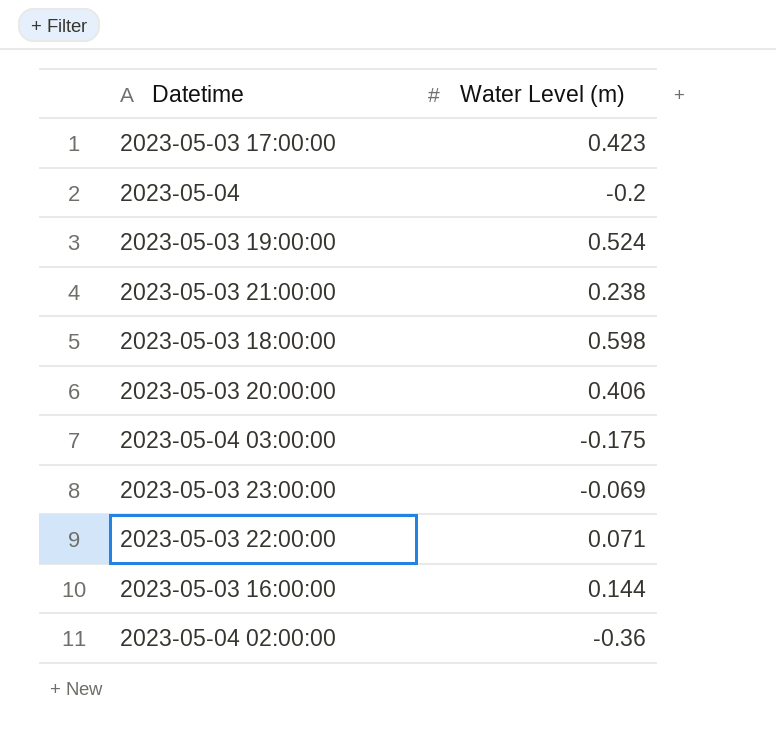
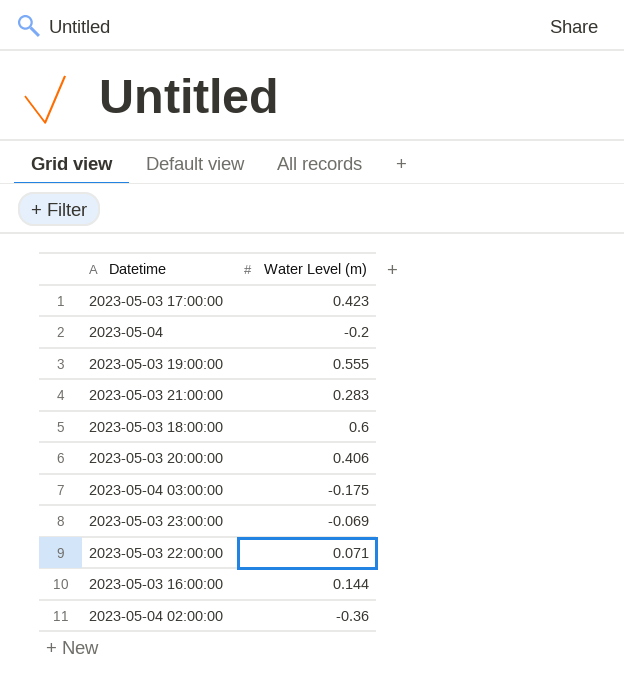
2023-05-03 19:00:00 | Water Level (m): 0.524 -> 0.555
2023-05-03 21:00:00 | Water Level (m): 0.238 -> 0.283
2023-05-03 18:00:00 | Water Level (m): 0.598 -> 0.6

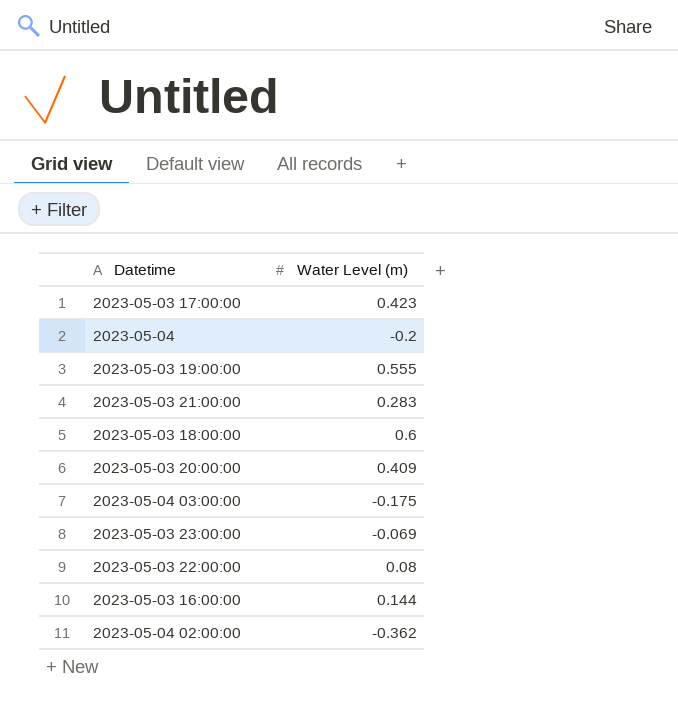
2023-05-03 20:00:00 | Water Level (m): 0.406 -> 0.409
2023-05-03 22:00:00 | Water Level (m): 0.071 -> 0.08
2023-05-04 02:00:00 | Water Level (m): -0.36 -> -0.362

